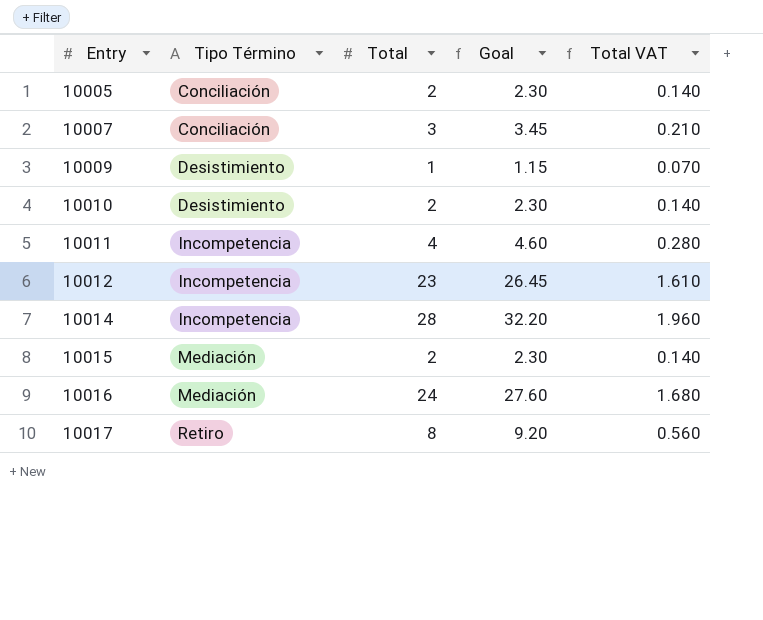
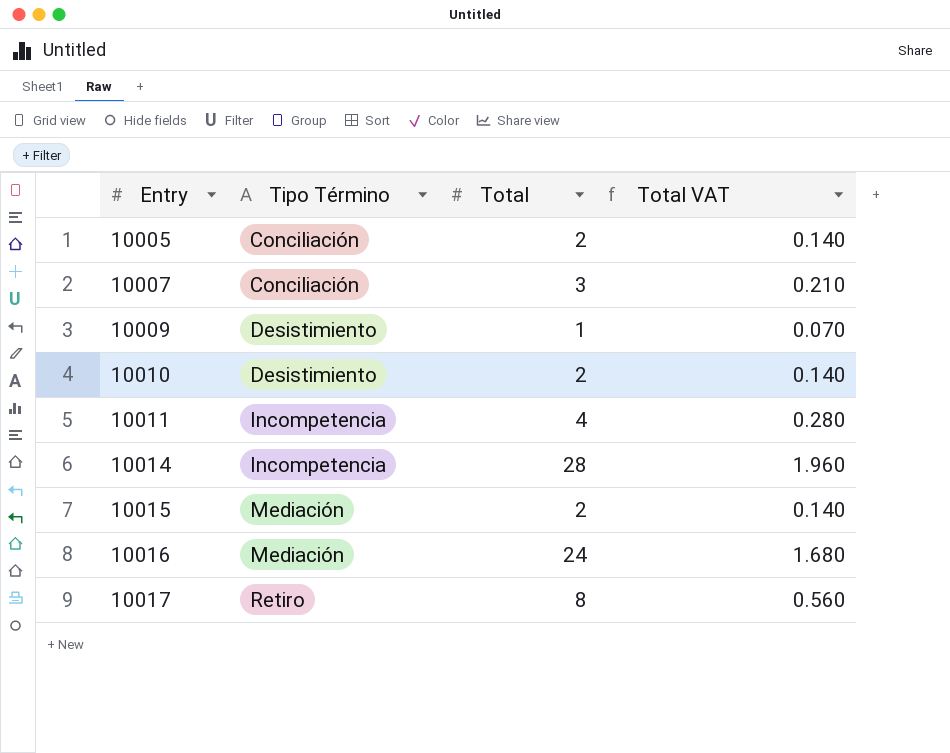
column Goal | formula: [Total] * 1.15 -> none
row 10012: Incompetencia | 23 | 26.45 | 1.610 -> none

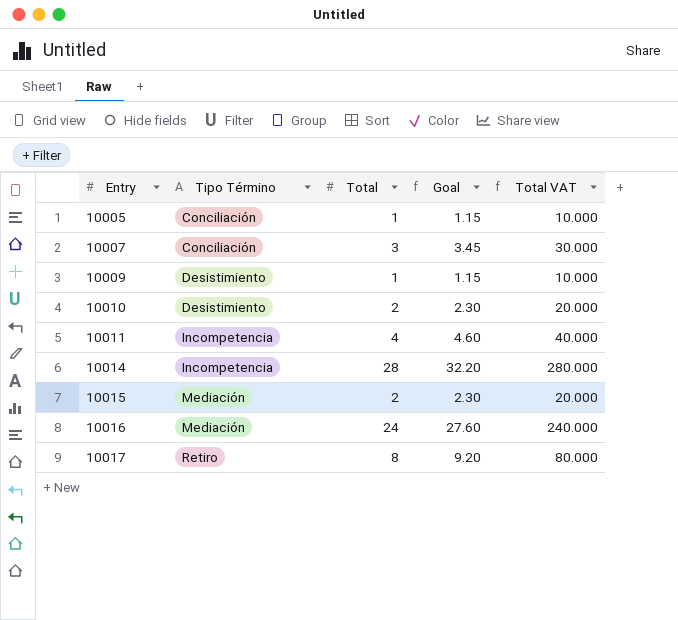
column Goal | formula: none -> [Total] * 1.15
column Total VAT | formula: [Total] * 0.07 -> [Total] * 10
10005 | Total: 2 -> 1

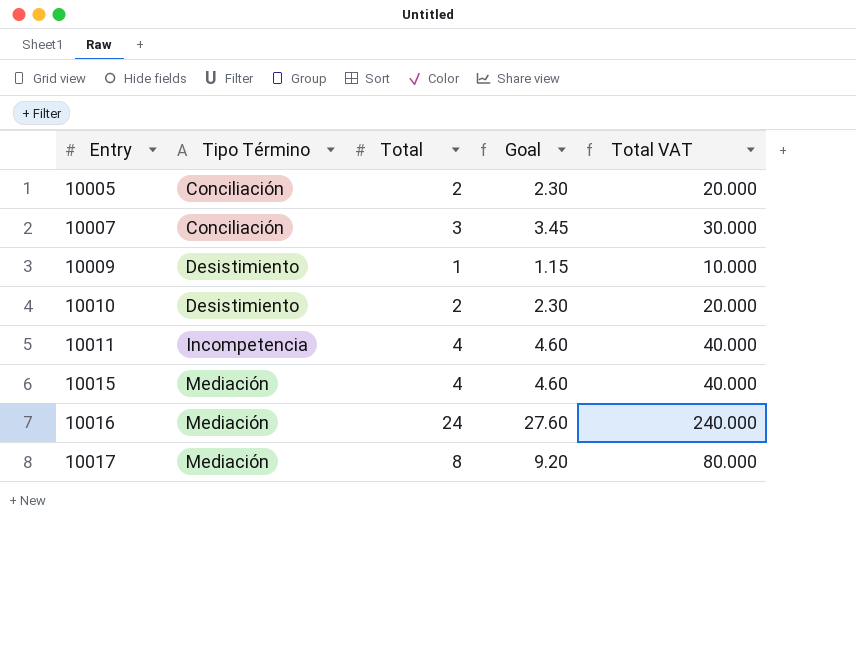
row 10014: Incompetencia | 28 | 32.20 | 280.000 -> none
10005 | Total: 1 -> 2
10005 | Goal: 1.15 -> 2.30
10005 | Total VAT: 10.000 -> 20.000
10015 | Total: 2 -> 4
10015 | Goal: 2.30 -> 4.60
10015 | Total VAT: 20.000 -> 40.000
10017 | Tipo Término: Retiro -> Mediación

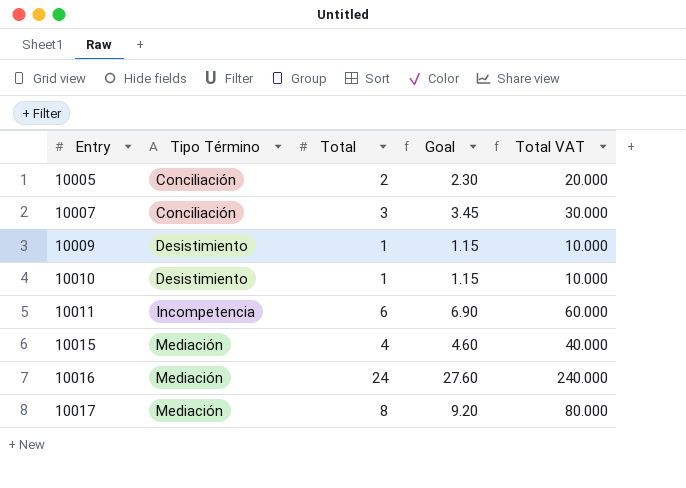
10010 | Total: 2 -> 1
10010 | Goal: 2.30 -> 1.15
10010 | Total VAT: 20.000 -> 10.000
10011 | Total: 4 -> 6
10011 | Goal: 4.60 -> 6.90
10011 | Total VAT: 40.000 -> 60.000

